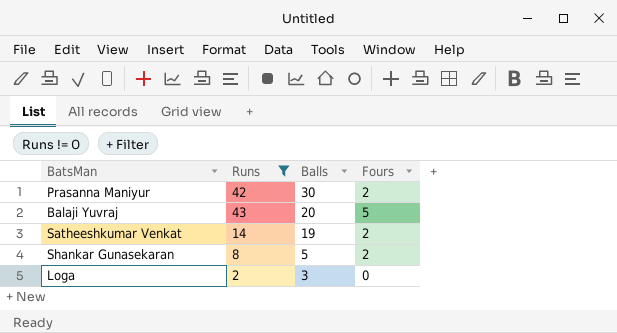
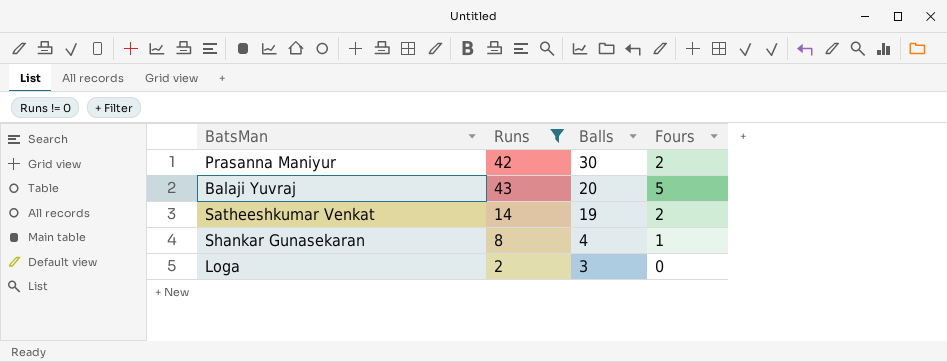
Shankar Gunasekaran | Balls: 5 -> 4
Shankar Gunasekaran | Fours: 2 -> 1

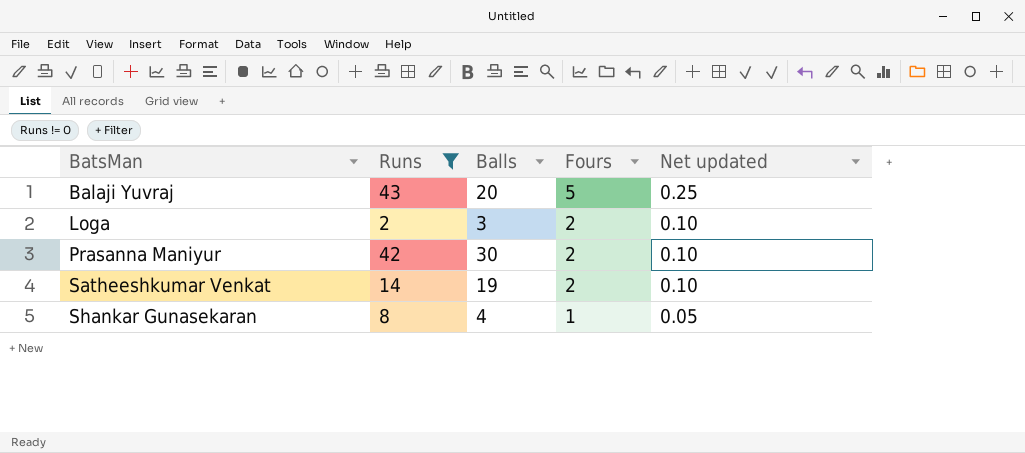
row order: Balls descending -> BatsMan ascending
column Net updated | formula: none -> [Fours] * 0.05
Loga | Fours: 0 -> 2

